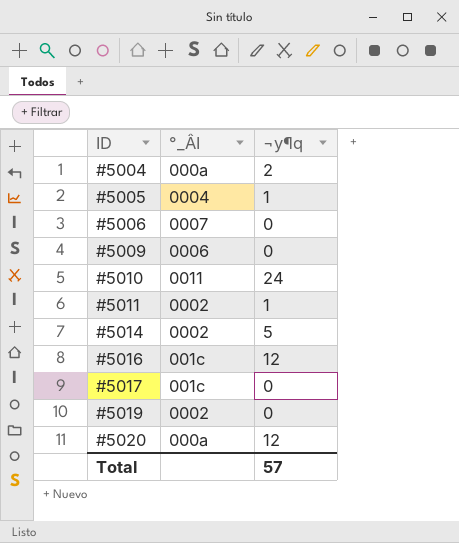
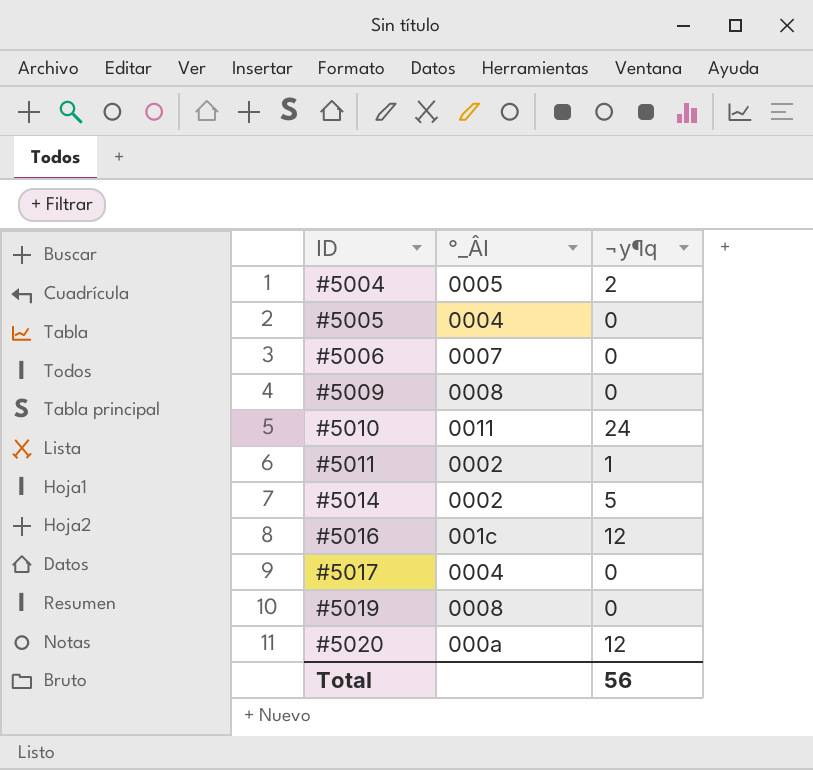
#5004 | °_ÂI: 000a -> 0005
#5005 | ¬y¶q: 1 -> 0
#5009 | °_ÂI: 0006 -> 0008
#5017 | °_ÂI: 001c -> 0004
#5019 | °_ÂI: 0002 -> 0008
Total | ¬y¶q: 57 -> 56

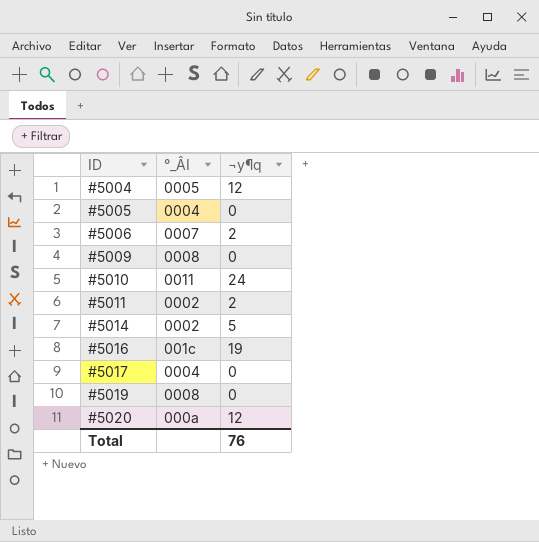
#5004 | ¬y¶q: 2 -> 12
#5006 | ¬y¶q: 0 -> 2
#5011 | ¬y¶q: 1 -> 2
#5016 | ¬y¶q: 12 -> 19
Total | ¬y¶q: 56 -> 76

